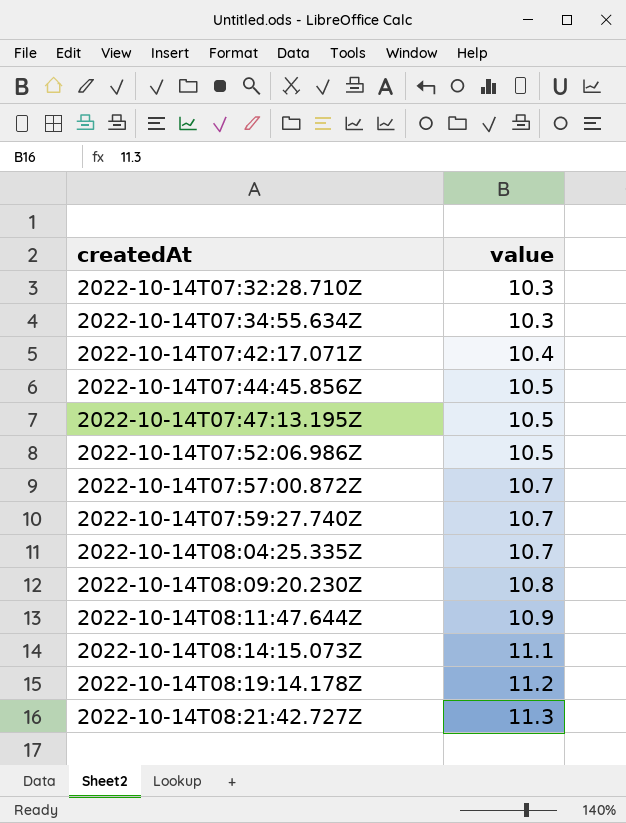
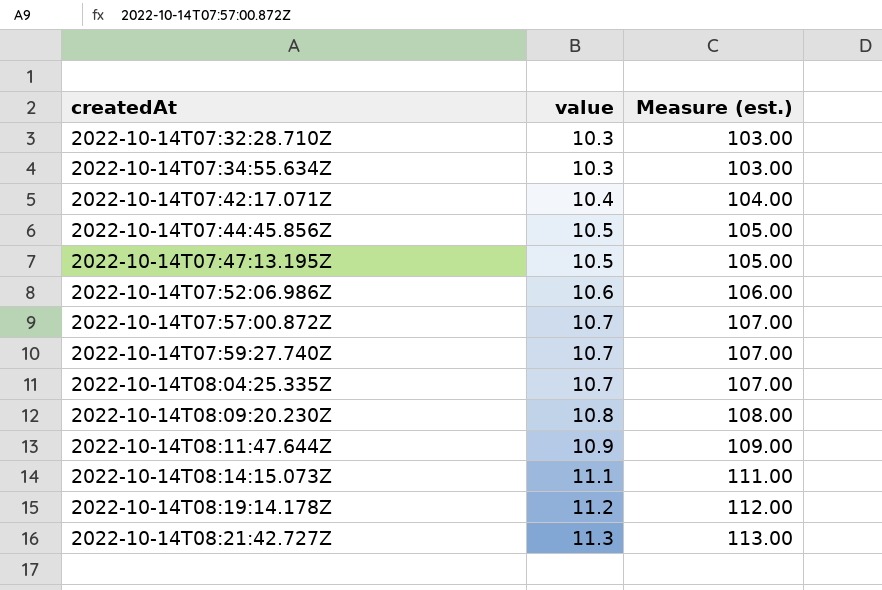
column Measure (est.) | formula: none -> [value] * 10
2022-10-14T07:52:06.986Z | value: 10.5 -> 10.6

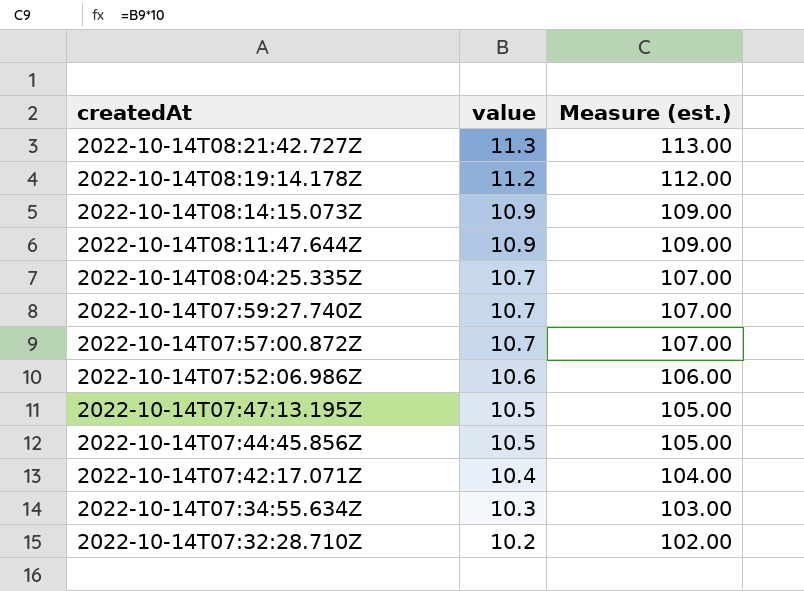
row order: createdAt ascending -> createdAt descending
row 2022-10-14T08:09:20.230Z: 10.8 | 108.00 -> none
2022-10-14T08:14:15.073Z | value: 11.1 -> 10.9
2022-10-14T08:14:15.073Z | Measure (est.): 111.00 -> 109.00
2022-10-14T07:32:28.710Z | value: 10.3 -> 10.2
2022-10-14T07:32:28.710Z | Measure (est.): 103.00 -> 102.00

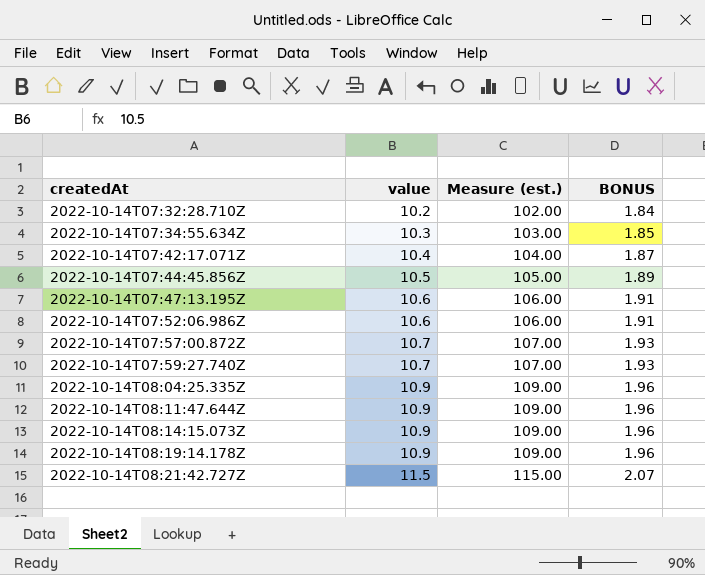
row order: createdAt descending -> createdAt ascending
column BONUS | formula: none -> [value] * 0.18
2022-10-14T07:47:13.195Z | value: 10.5 -> 10.6
2022-10-14T07:47:13.195Z | Measure (est.): 105.00 -> 106.00
2022-10-14T08:04:25.335Z | value: 10.7 -> 10.9
2022-10-14T08:04:25.335Z | Measure (est.): 107.00 -> 109.00
2022-10-14T08:19:14.178Z | value: 11.2 -> 10.9
2022-10-14T08:19:14.178Z | Measure (est.): 112.00 -> 109.00
2022-10-14T08:21:42.727Z | value: 11.3 -> 11.5
2022-10-14T08:21:42.727Z | Measure (est.): 113.00 -> 115.00

